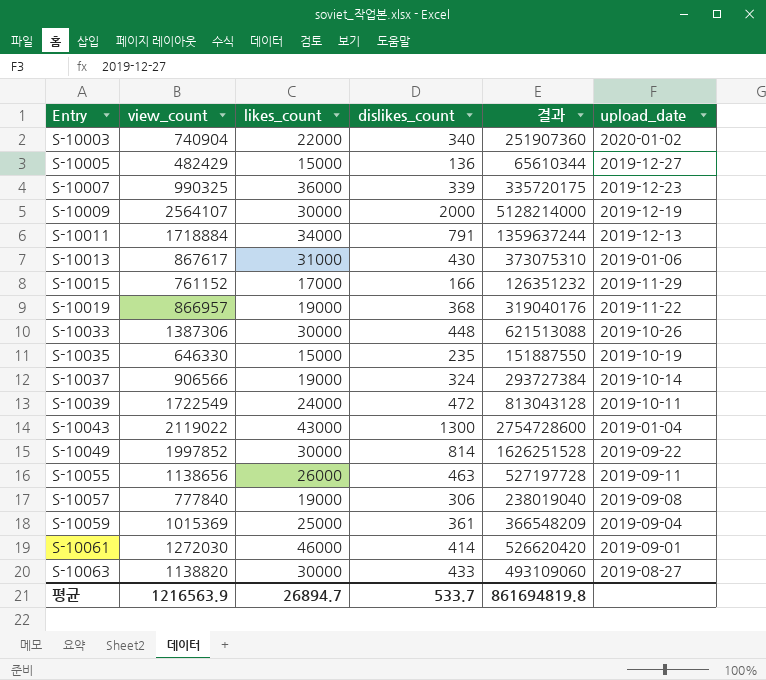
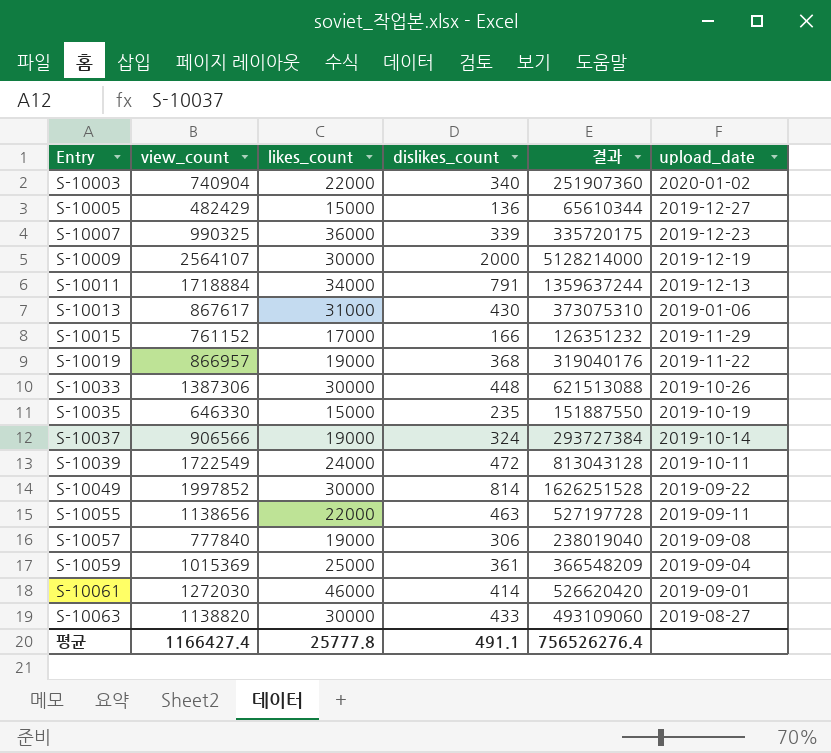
row S-10043: 2119022 | 43000 | 1300 | 2754728600 | 2019-01-04 -> none
S-10055 | likes_count: 26000 -> 22000
평균 | view_count: 1216563.9 -> 1166427.4
평균 | likes_count: 26894.7 -> 25777.8
평균 | dislikes_count: 533.7 -> 491.1
평균 | 결과: 861694819.8 -> 756526276.4

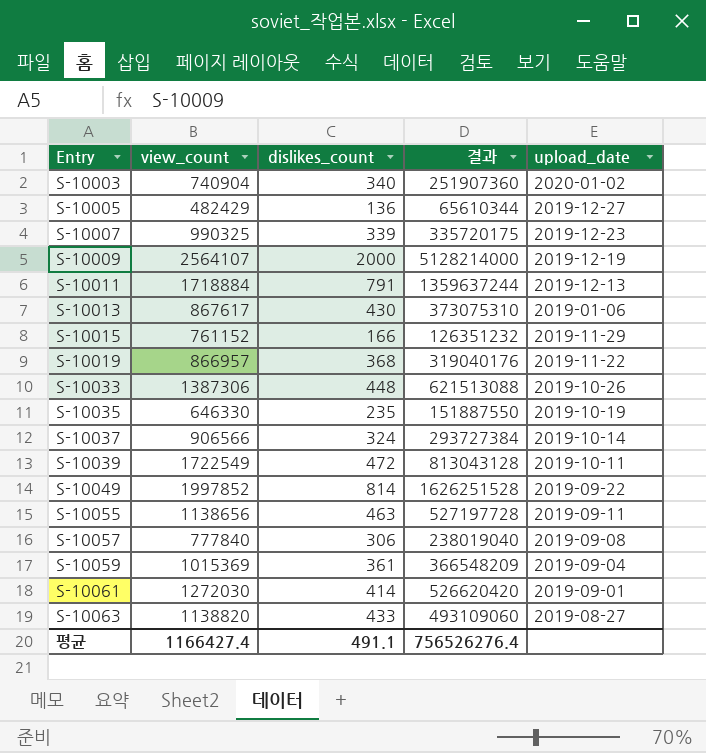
column likes_count | position: 3 -> none

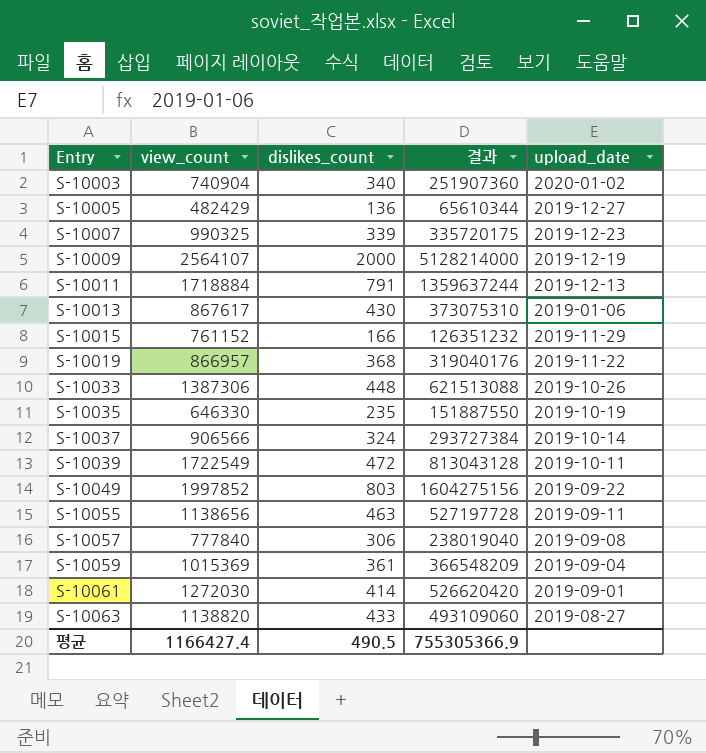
S-10049 | dislikes_count: 814 -> 803
S-10049 | 결과: 1626251528 -> 1604275156
평균 | dislikes_count: 491.1 -> 490.5
평균 | 결과: 756526276.4 -> 755305366.9

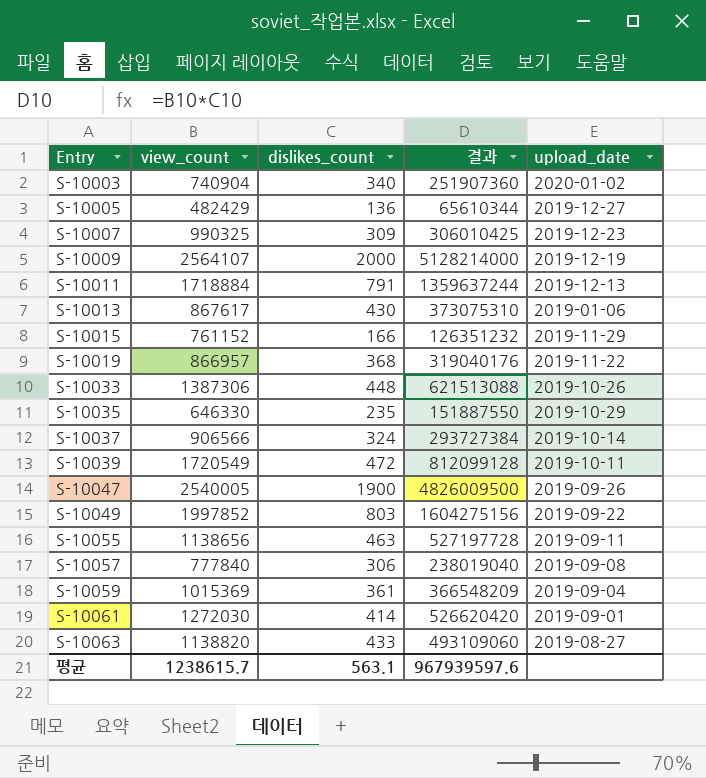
S-10007 | dislikes_count: 339 -> 309
S-10007 | 결과: 335720175 -> 306010425
S-10035 | upload_date: 2019-10-19 -> 2019-10-29
S-10039 | view_count: 1722549 -> 1720549
S-10039 | 결과: 813043128 -> 812099128
row S-10047: none -> 2540005 | 1900 | 4826009500 | 2019-09-26
평균 | view_count: 1166427.4 -> 1238615.7
평균 | dislikes_count: 490.5 -> 563.1
평균 | 결과: 755305366.9 -> 967939597.6

